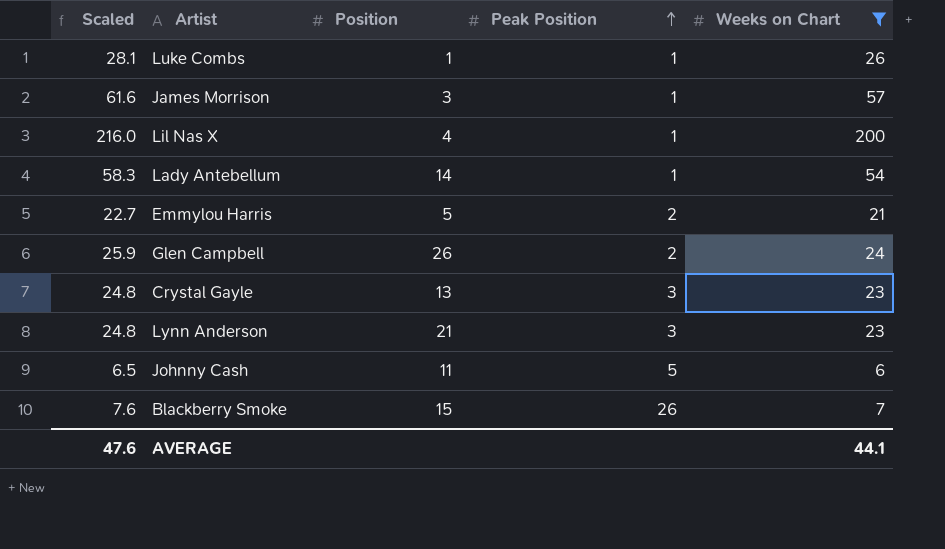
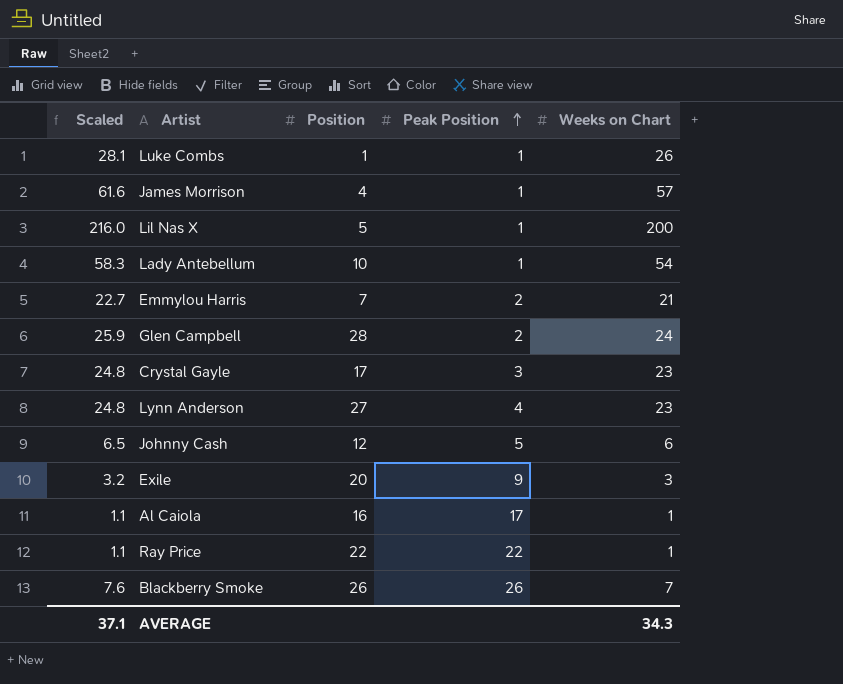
filter: Weeks on Chart >= 6 -> none
James Morrison | Position: 3 -> 4
Lil Nas X | Position: 4 -> 5
Lady Antebellum | Position: 14 -> 10
Emmylou Harris | Position: 5 -> 7
Glen Campbell | Position: 26 -> 28
Crystal Gayle | Position: 13 -> 17
Lynn Anderson | Position: 21 -> 27
Lynn Anderson | Peak Position: 3 -> 4
Johnny Cash | Position: 11 -> 12
Blackberry Smoke | Position: 15 -> 26
AVERAGE | Scaled: 47.6 -> 37.1
AVERAGE | Weeks on Chart: 44.1 -> 34.3

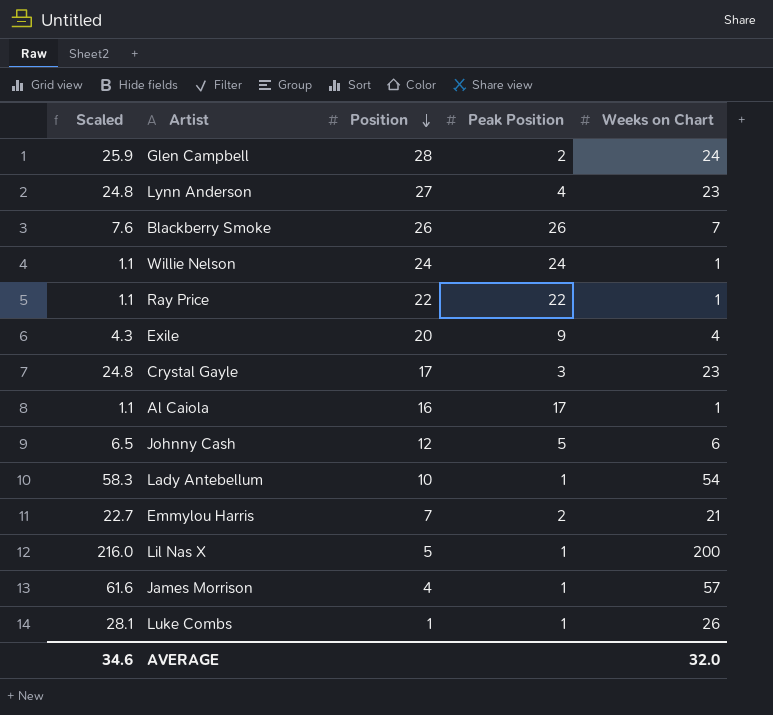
row order: Peak Position ascending -> Position descending
row Willie Nelson: none -> 1.1 | 24 | 24 | 1
Exile | Scaled: 3.2 -> 4.3
Exile | Weeks on Chart: 3 -> 4
AVERAGE | Scaled: 37.1 -> 34.6
AVERAGE | Weeks on Chart: 34.3 -> 32.0

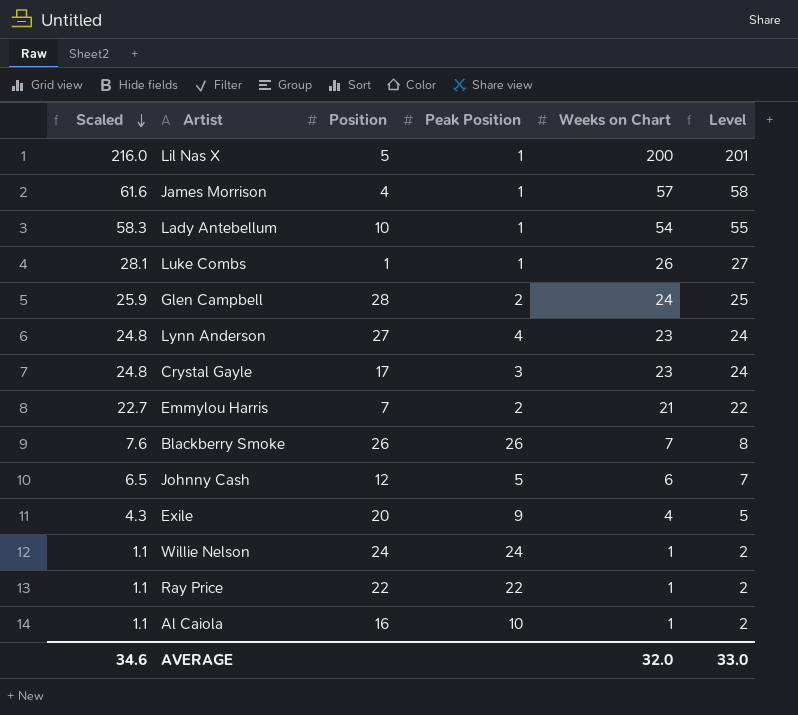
row order: Position descending -> Scaled descending
column Level | formula: none -> [Weeks on Chart] + 1
Al Caiola | Peak Position: 17 -> 10

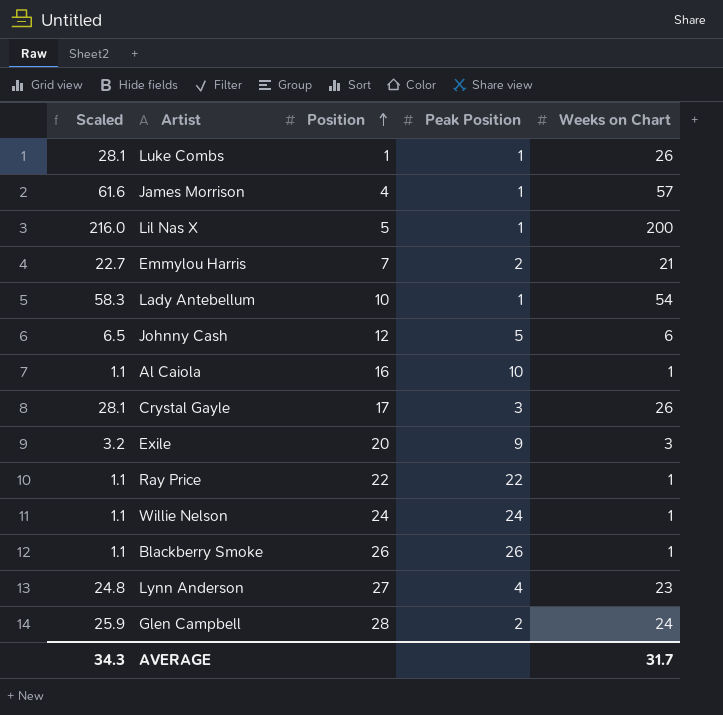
row order: Scaled descending -> Position ascending
column Level | formula: [Weeks on Chart] + 1 -> none
Crystal Gayle | Scaled: 24.8 -> 28.1
Crystal Gayle | Weeks on Chart: 23 -> 26
Exile | Scaled: 4.3 -> 3.2
Exile | Weeks on Chart: 4 -> 3
Blackberry Smoke | Scaled: 7.6 -> 1.1
Blackberry Smoke | Weeks on Chart: 7 -> 1
AVERAGE | Scaled: 34.6 -> 34.3
AVERAGE | Weeks on Chart: 32.0 -> 31.7

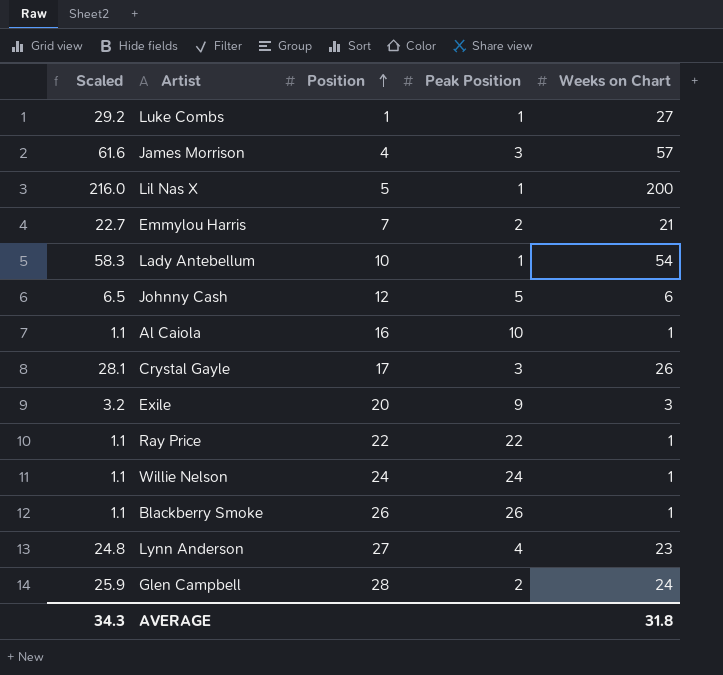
Luke Combs | Scaled: 28.1 -> 29.2
Luke Combs | Weeks on Chart: 26 -> 27
James Morrison | Peak Position: 1 -> 3
AVERAGE | Weeks on Chart: 31.7 -> 31.8

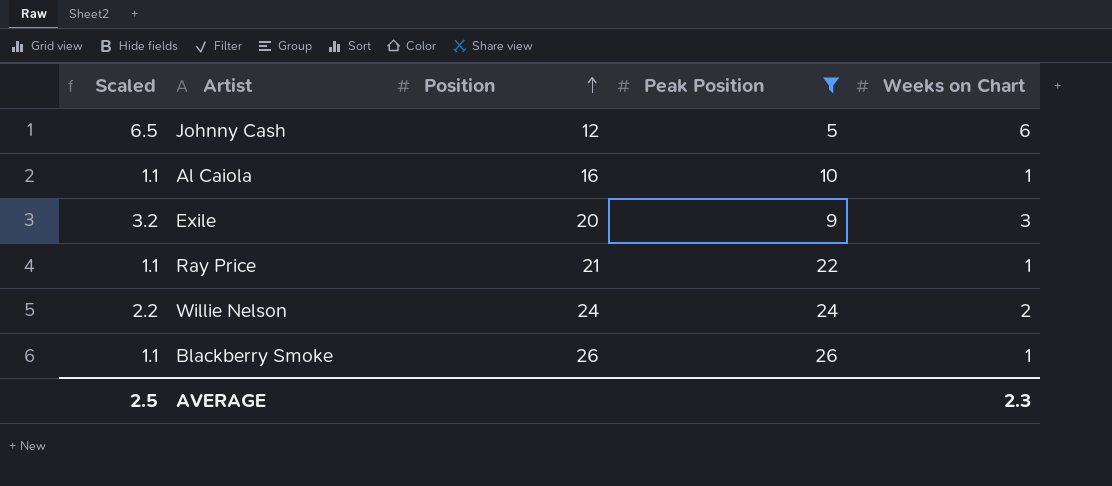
filter: none -> Peak Position >= 5
Ray Price | Position: 22 -> 21
Willie Nelson | Scaled: 1.1 -> 2.2
Willie Nelson | Weeks on Chart: 1 -> 2
AVERAGE | Scaled: 34.3 -> 2.5
AVERAGE | Weeks on Chart: 31.8 -> 2.3

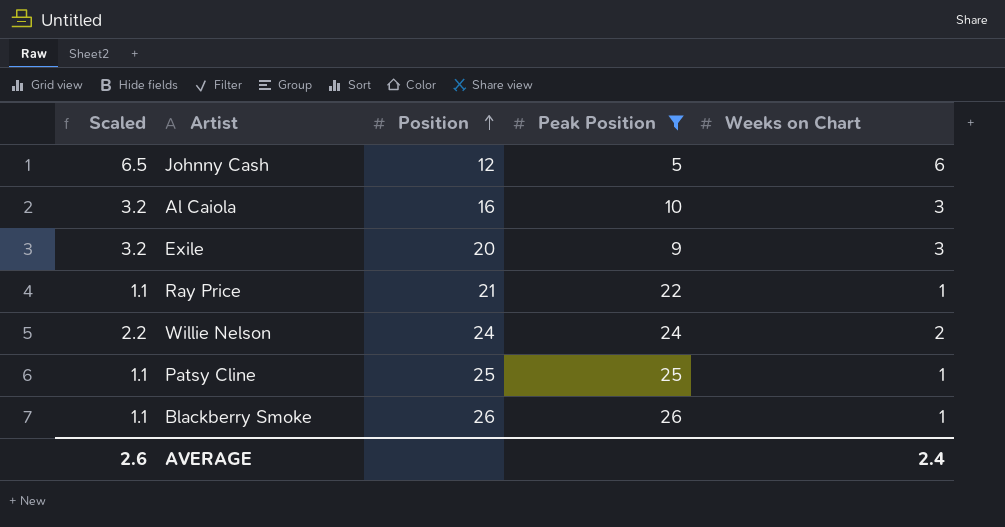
Al Caiola | Scaled: 1.1 -> 3.2
Al Caiola | Weeks on Chart: 1 -> 3
row Patsy Cline: none -> 1.1 | 25 | 25 | 1
AVERAGE | Scaled: 2.5 -> 2.6
AVERAGE | Weeks on Chart: 2.3 -> 2.4

